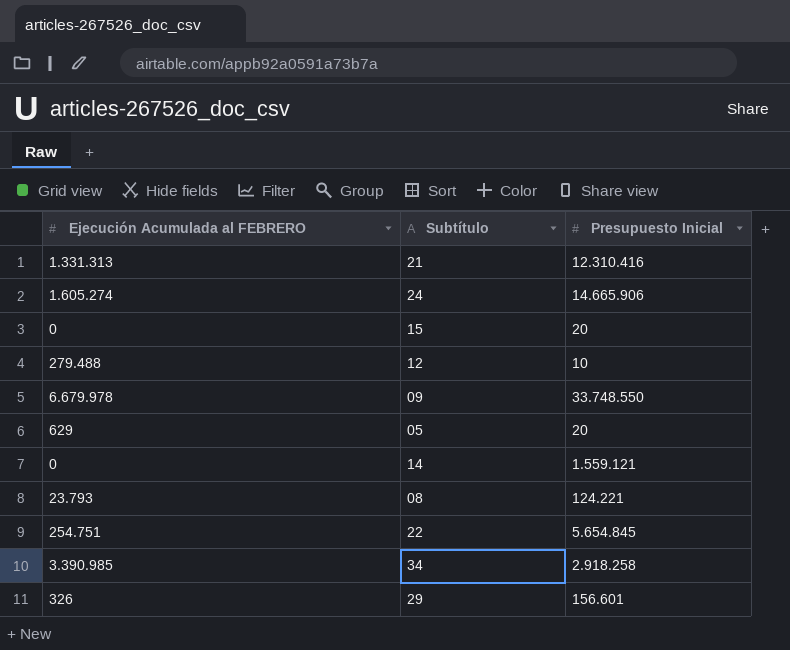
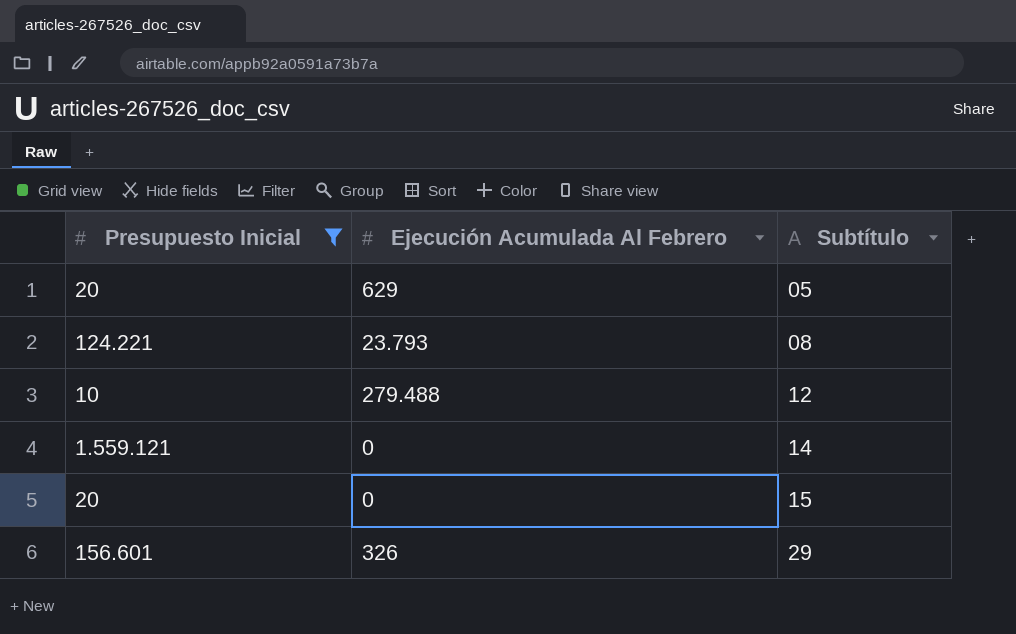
filter: none -> Presupuesto Inicial <= 1.559.121
row order: none -> Subtítulo ascending
column Presupuesto Inicial | position: 3 -> 1
column name: Ejecución Acumulada al FEBRERO -> Ejecución Acumulada Al Febrero

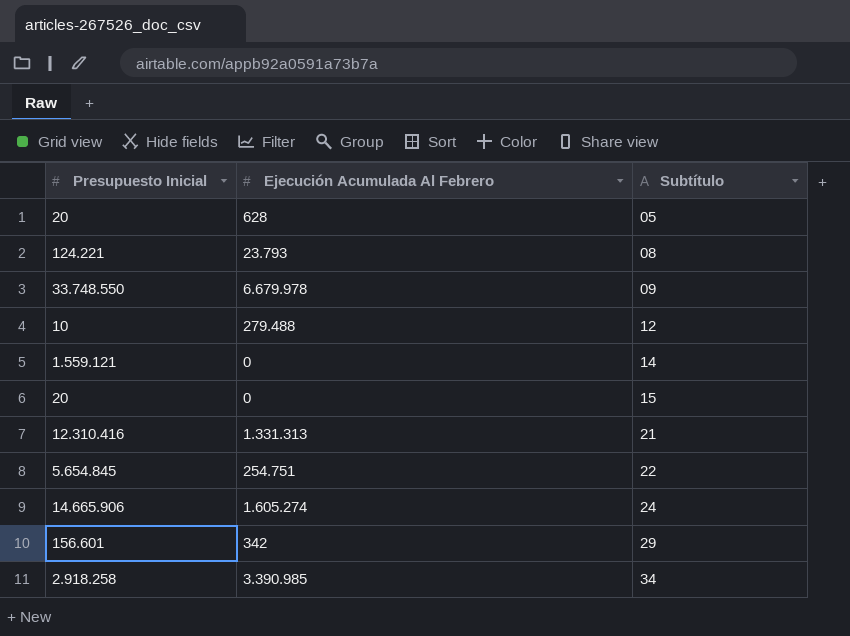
filter: Presupuesto Inicial <= 1.559.121 -> none
05 | Ejecución Acumulada Al Febrero: 629 -> 628
29 | Ejecución Acumulada Al Febrero: 326 -> 342

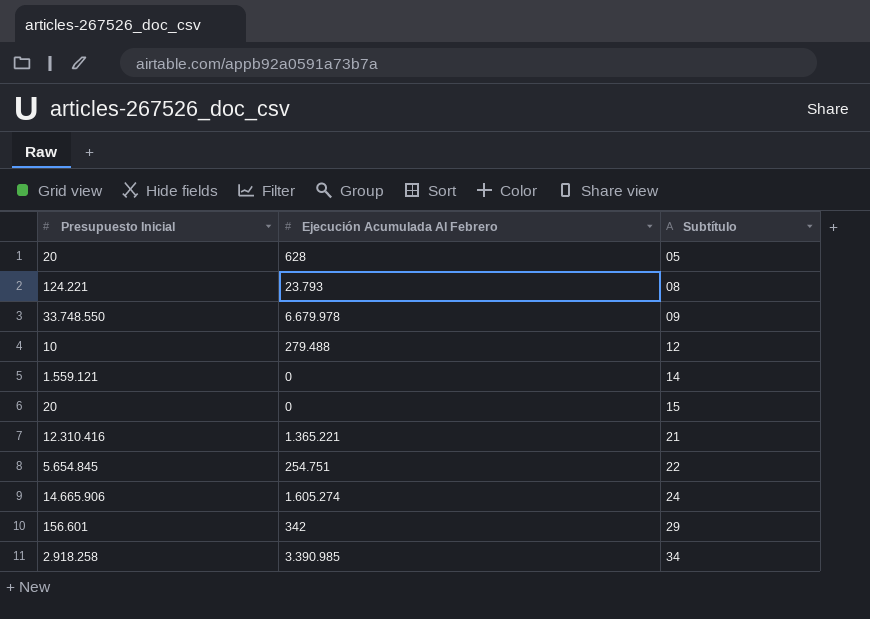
21 | Ejecución Acumulada Al Febrero: 1.331.313 -> 1.365.221

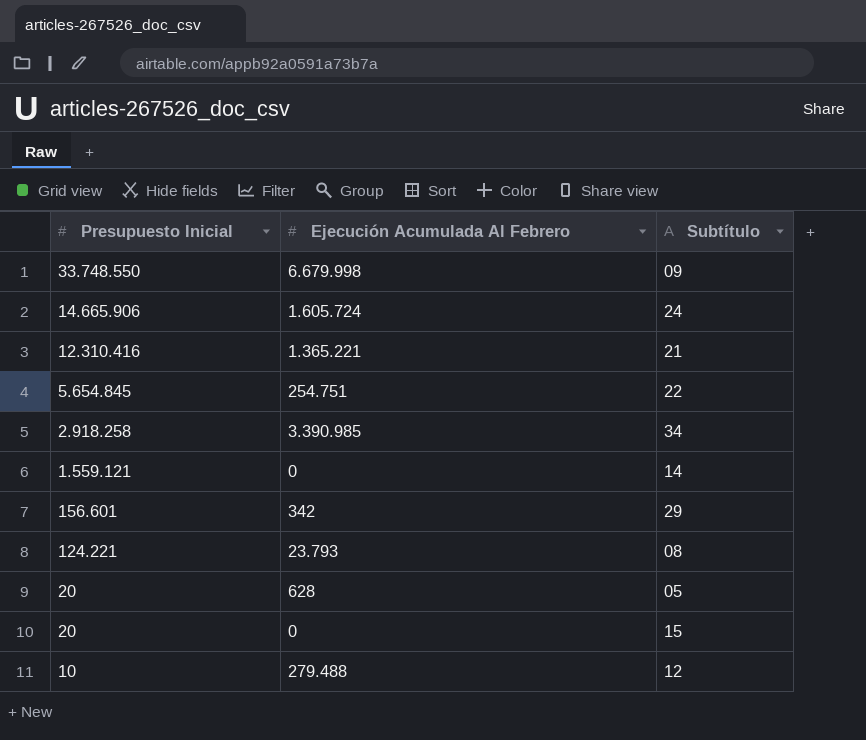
row order: Subtítulo ascending -> Presupuesto Inicial descending
09 | Ejecución Acumulada Al Febrero: 6.679.978 -> 6.679.998
24 | Ejecución Acumulada Al Febrero: 1.605.274 -> 1.605.724

